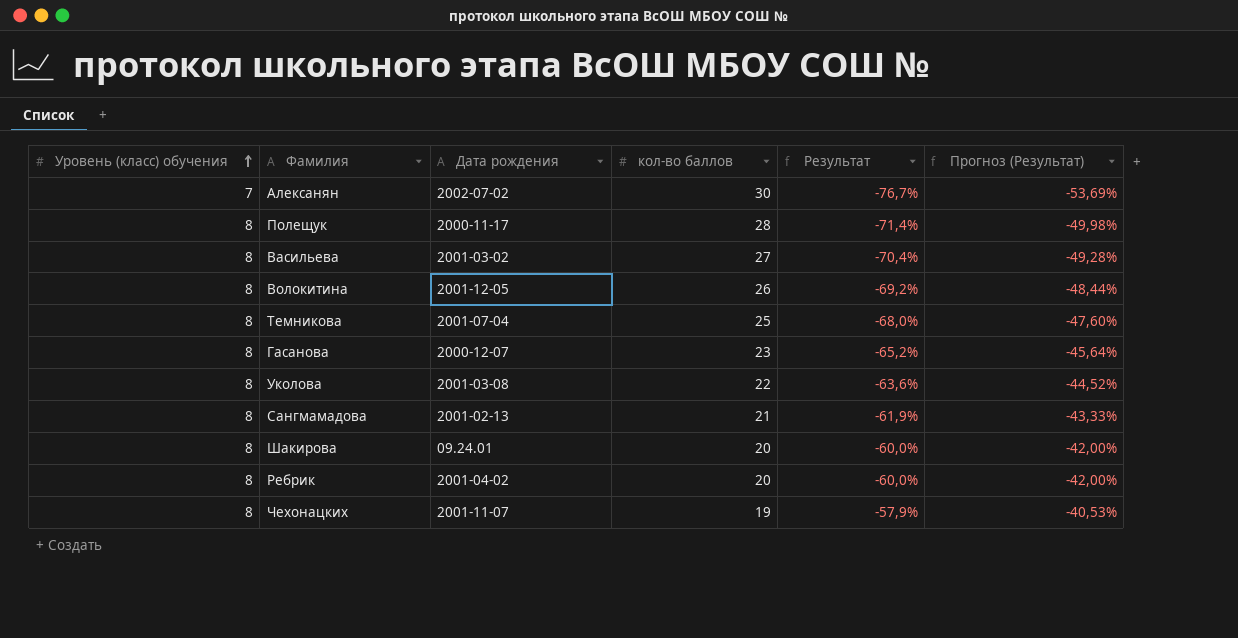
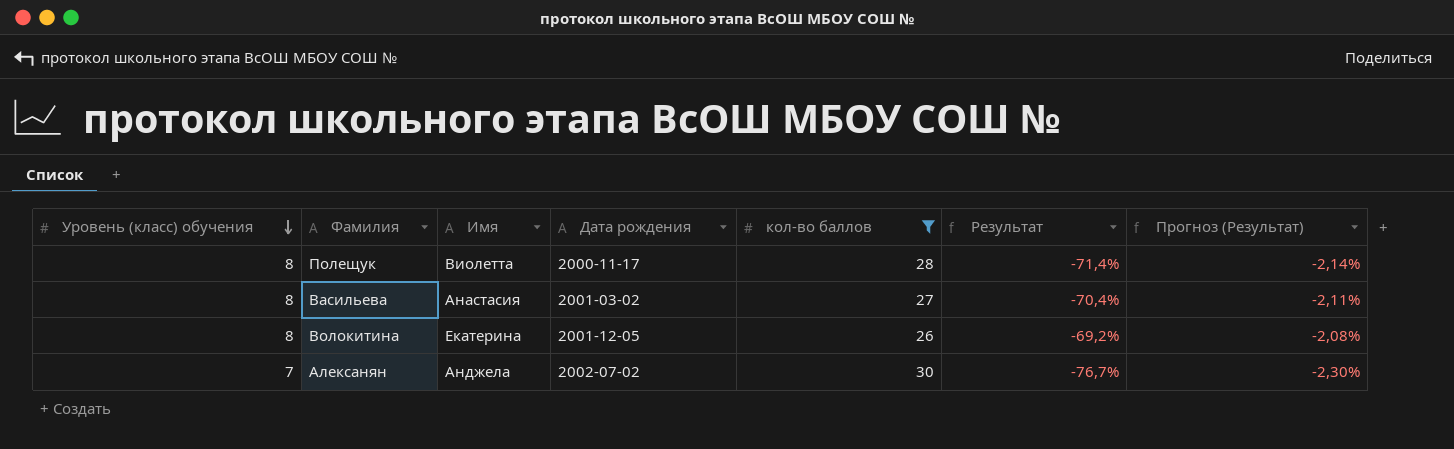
filter: none -> кол-во баллов >= 26
row order: Уровень (класс) обучения ascending -> Уровень (класс) обучения descending
column Имя | position: none -> 3
column Прогноз (Результат) | formula: [Результат] * 0,7 -> [Результат] * 0,03

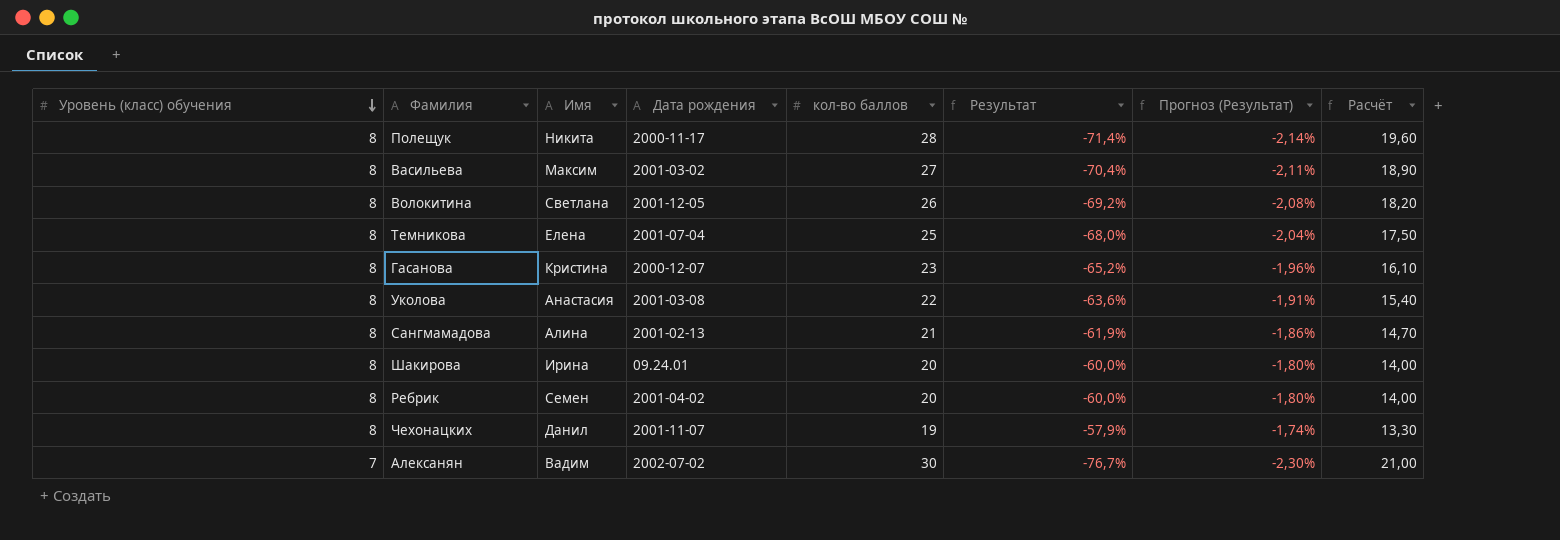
filter: кол-во баллов >= 26 -> none
column Расчёт | formula: none -> [кол-во баллов] * 0,7
Полещук | Имя: Виолетта -> Никита
Васильева | Имя: Анастасия -> Максим
Волокитина | Имя: Екатерина -> Светлана
Алексанян | Имя: Анджела -> Вадим

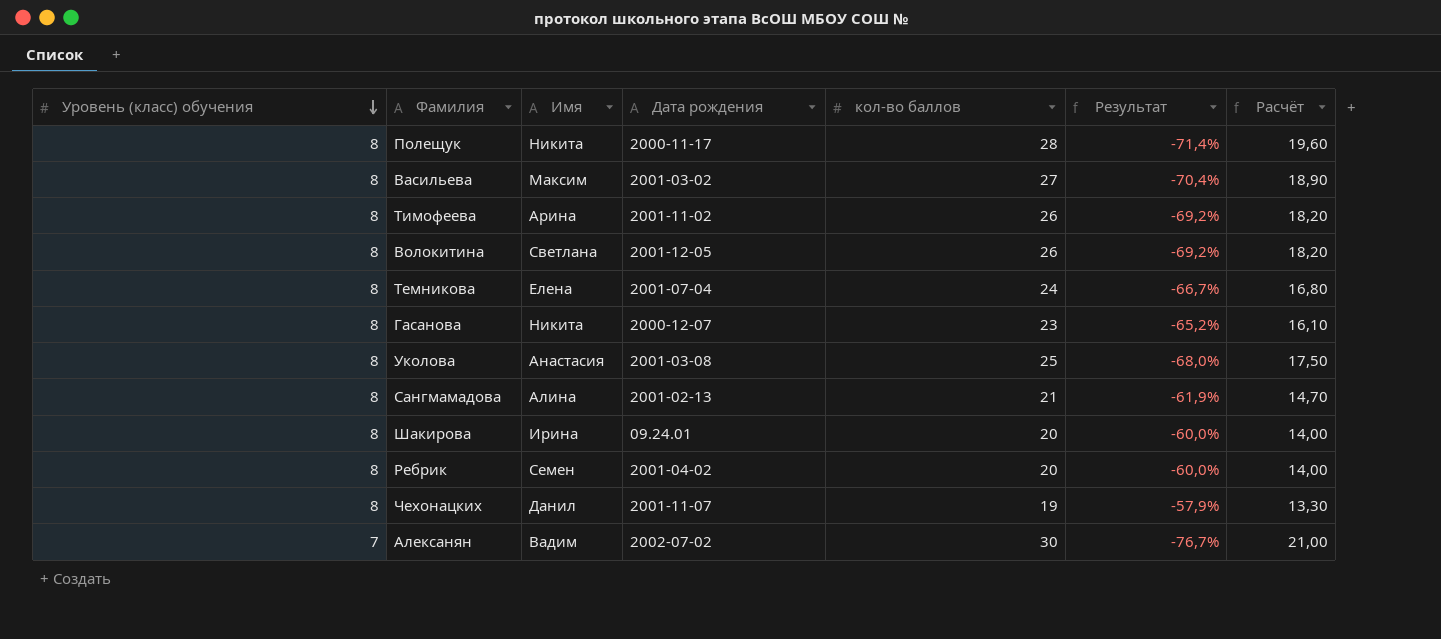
column Прогноз (Результат) | formula: [Результат] * 0,03 -> none
row Тимофеева: none -> 8 | Арина | 2001-11-02 | 26 | -69,2% | 18,20
Темникова | кол-во баллов: 25 -> 24
Темникова | Результат: -68,0% -> -66,7%
Темникова | Расчёт: 17,50 -> 16,80
Гасанова | Имя: Кристина -> Никита
Уколова | кол-во баллов: 22 -> 25
Уколова | Результат: -63,6% -> -68,0%
Уколова | Расчёт: 15,40 -> 17,50

